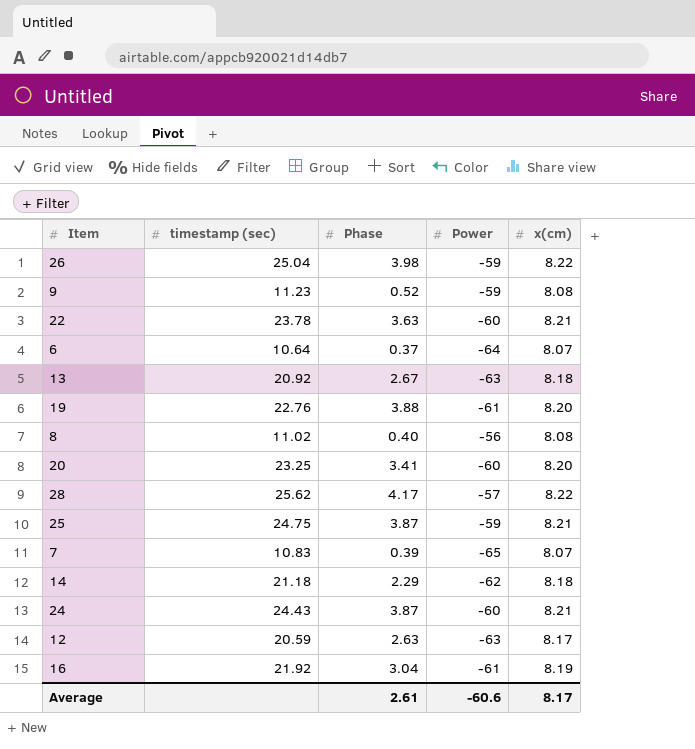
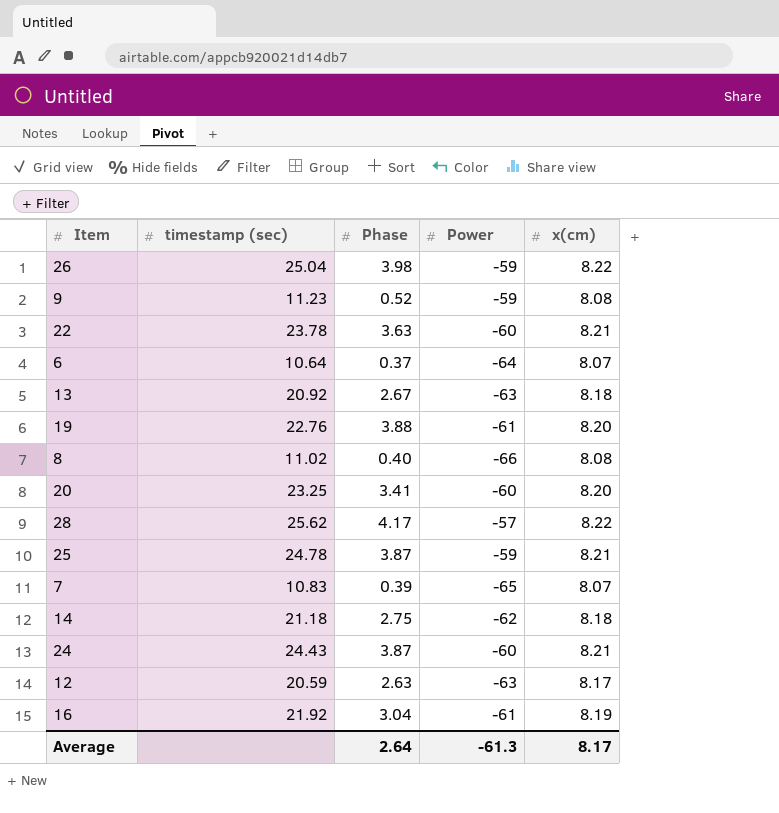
8 | Power: -56 -> -66
25 | timestamp (sec): 24.75 -> 24.78
14 | Phase: 2.29 -> 2.75
Average | Phase: 2.61 -> 2.64
Average | Power: -60.6 -> -61.3

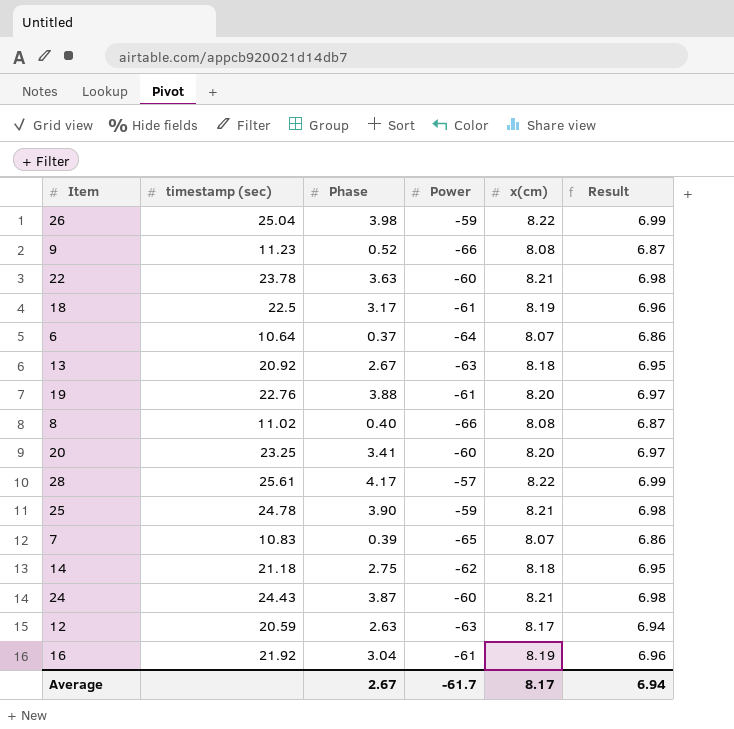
column Result | formula: none -> [x(cm)] * 0.85
9 | Power: -59 -> -66
row 18: none -> 22.5 | 3.17 | -61 | 8.19 | 6.96
28 | timestamp (sec): 25.62 -> 25.61
25 | Phase: 3.87 -> 3.90
Average | Phase: 2.64 -> 2.67
Average | Power: -61.3 -> -61.7

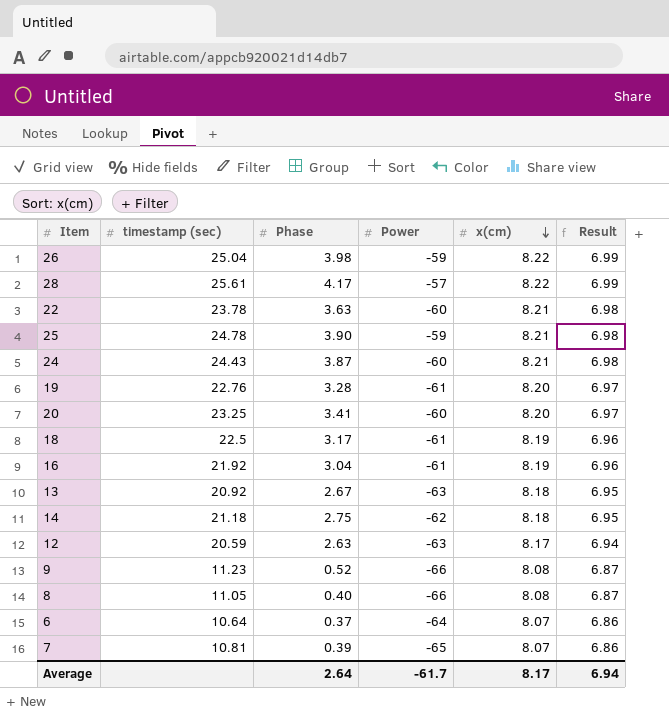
row order: none -> x(cm) descending
19 | Phase: 3.88 -> 3.28
8 | timestamp (sec): 11.02 -> 11.05
7 | timestamp (sec): 10.83 -> 10.81
Average | Phase: 2.67 -> 2.64

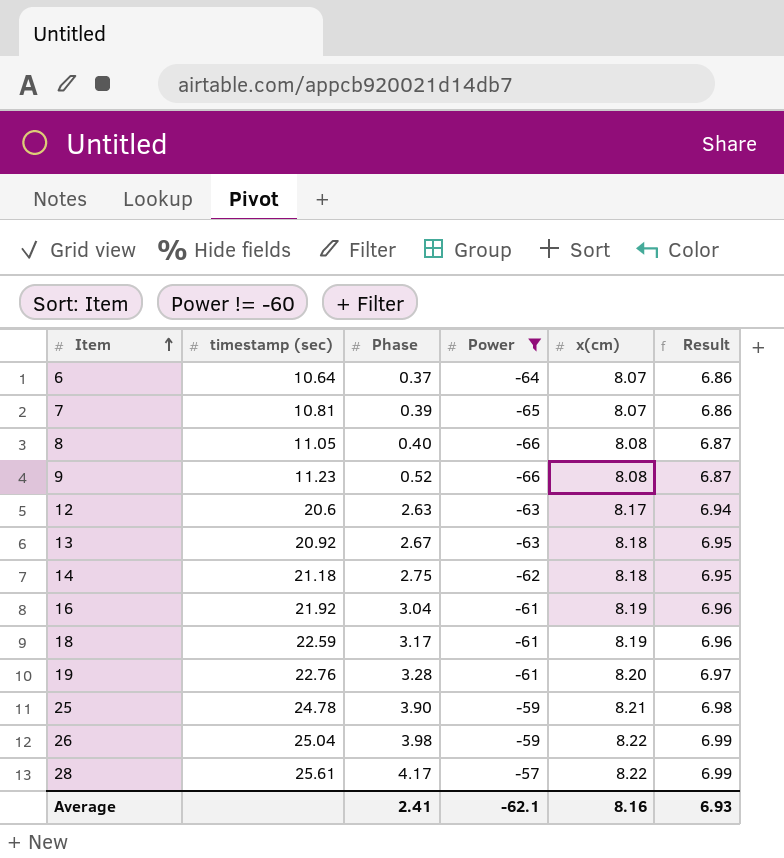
filter: none -> Power != -60
row order: x(cm) descending -> Item ascending
12 | timestamp (sec): 20.59 -> 20.6
18 | timestamp (sec): 22.5 -> 22.59
Average | Phase: 2.64 -> 2.41
Average | Power: -61.7 -> -62.1
Average | x(cm): 8.17 -> 8.16
Average | Result: 6.94 -> 6.93

